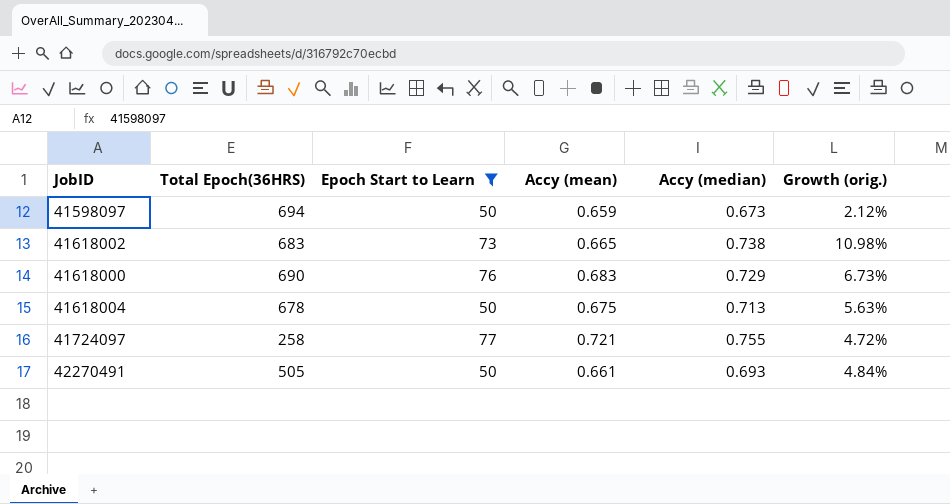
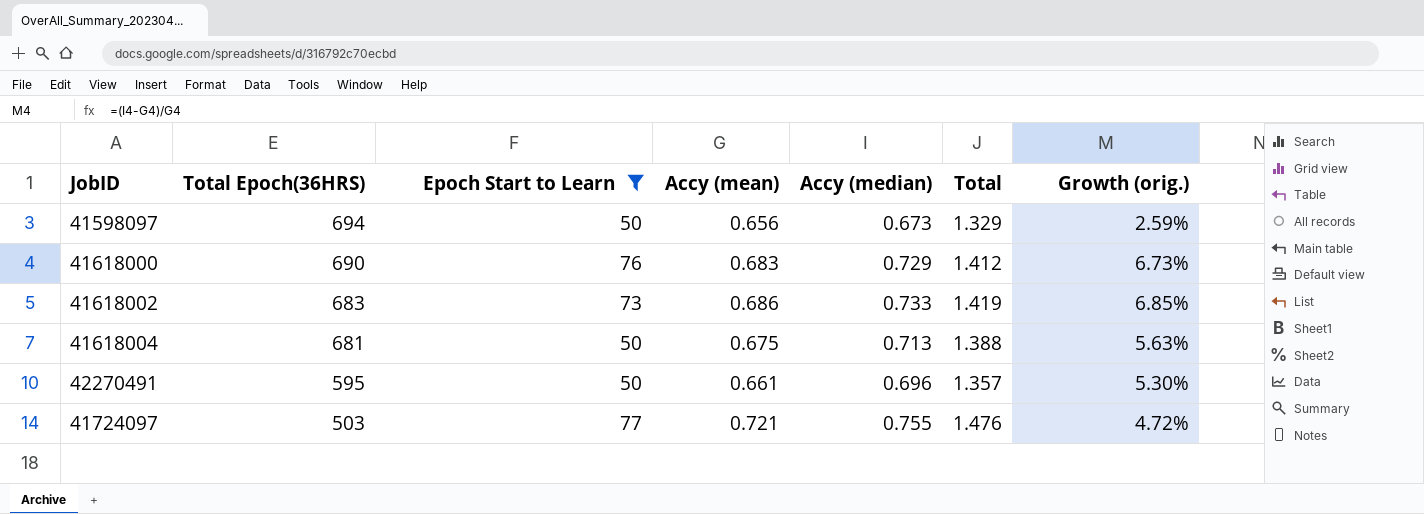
row order: none -> Total Epoch(36HRS) descending
column Total | formula: none -> [Accy (mean)] + [Accy (median)]
41598097 | Accy (mean): 0.659 -> 0.656
41598097 | Growth (orig.): 2.12% -> 2.59%
41618002 | Accy (mean): 0.665 -> 0.686
41618002 | Accy (median): 0.738 -> 0.733
41618002 | Growth (orig.): 10.98% -> 6.85%
41618004 | Total Epoch(36HRS): 678 -> 681
42270491 | Total Epoch(36HRS): 505 -> 595
42270491 | Accy (median): 0.693 -> 0.696
42270491 | Growth (orig.): 4.84% -> 5.30%
41724097 | Total Epoch(36HRS): 258 -> 503

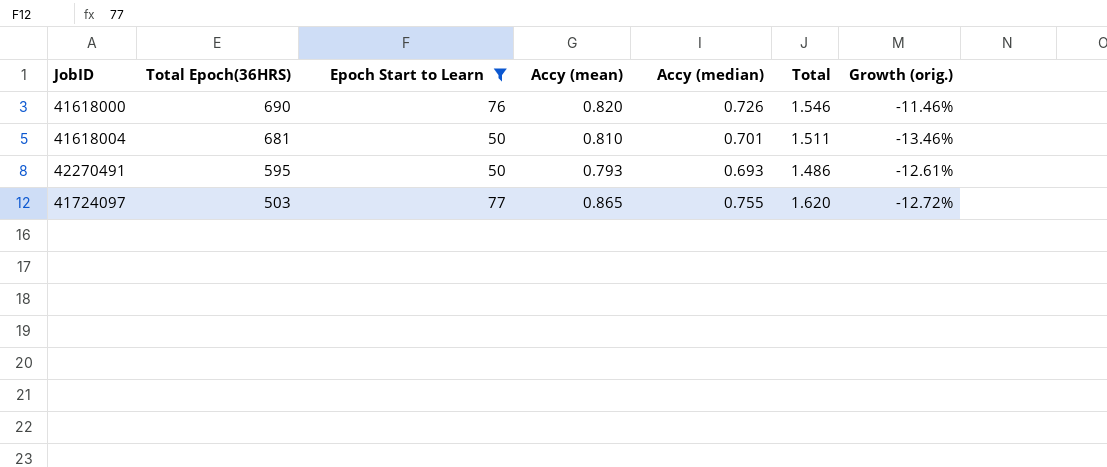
row 41598097: 694 | 50 | 0.656 | 0.673 | 1.329 | 2.59% -> none
row 41618002: 683 | 73 | 0.686 | 0.733 | 1.419 | 6.85% -> none
41618000 | Accy (mean): 0.683 -> 0.820
41618000 | Accy (median): 0.729 -> 0.726
41618000 | Total: 1.412 -> 1.546
41618000 | Growth (orig.): 6.73% -> -11.46%
41618004 | Accy (mean): 0.675 -> 0.810
41618004 | Accy (median): 0.713 -> 0.701
41618004 | Total: 1.388 -> 1.511
41618004 | Growth (orig.): 5.63% -> -13.46%
42270491 | Accy (mean): 0.661 -> 0.793
42270491 | Accy (median): 0.696 -> 0.693
42270491 | Total: 1.357 -> 1.486
42270491 | Growth (orig.): 5.30% -> -12.61%
41724097 | Accy (mean): 0.721 -> 0.865
41724097 | Total: 1.476 -> 1.620
41724097 | Growth (orig.): 4.72% -> -12.72%

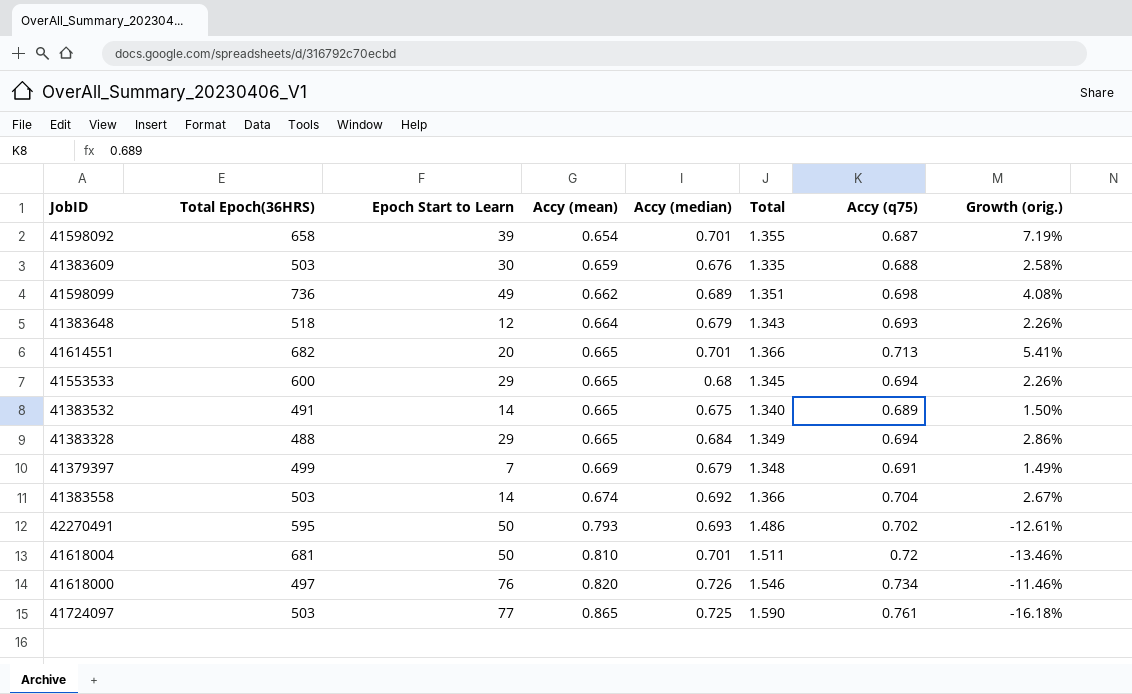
filter: Epoch Start to Learn >= 50 -> none
row order: Total Epoch(36HRS) descending -> Accy (mean) ascending
column Accy (q75) | position: none -> 7
41618000 | Total Epoch(36HRS): 690 -> 497
41724097 | Accy (median): 0.755 -> 0.725
41724097 | Total: 1.620 -> 1.590
41724097 | Growth (orig.): -12.72% -> -16.18%

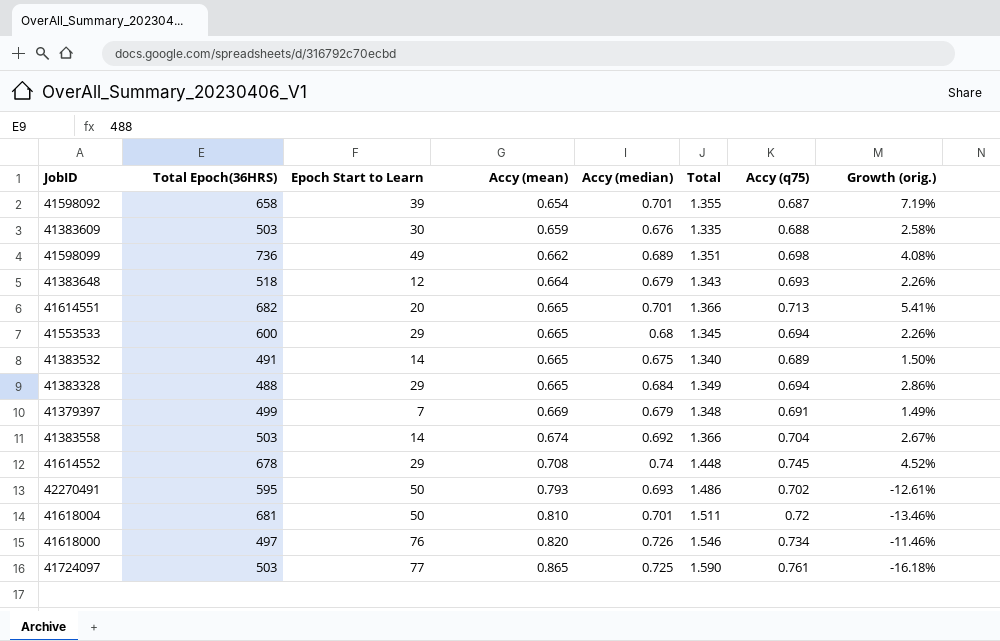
row 41614552: none -> 678 | 29 | 0.708 | 0.74 | 1.448 | 0.745 | 4.52%

